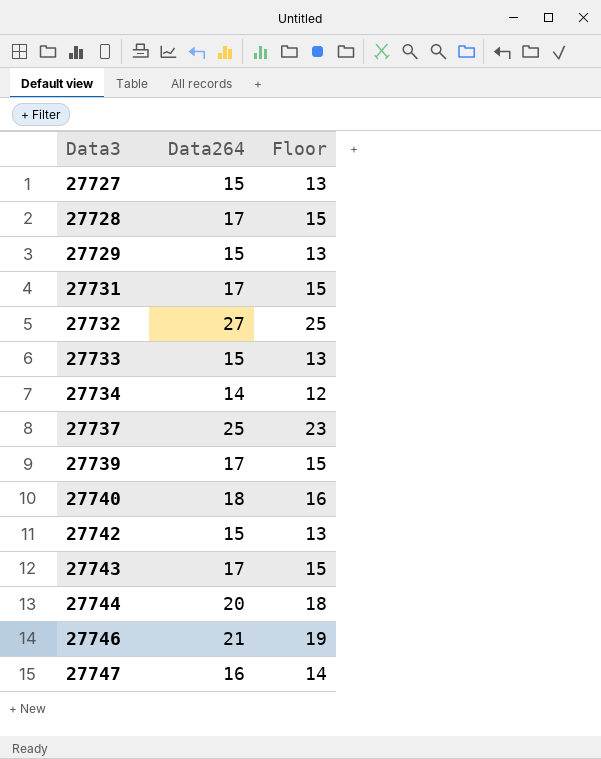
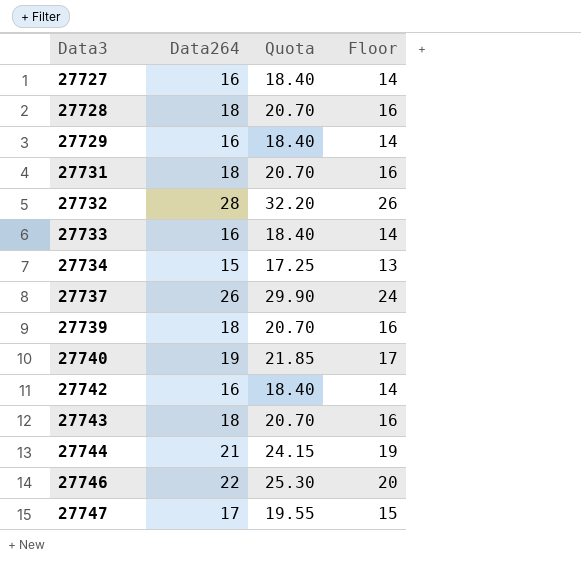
column Quota | formula: none -> [Data264] * 1.15
27727 | Data264: 15 -> 16
27727 | Floor: 13 -> 14
27728 | Data264: 17 -> 18
27728 | Floor: 15 -> 16
27729 | Data264: 15 -> 16
27729 | Floor: 13 -> 14
27731 | Data264: 17 -> 18
27731 | Floor: 15 -> 16
27732 | Data264: 27 -> 28
27732 | Floor: 25 -> 26
27733 | Data264: 15 -> 16
27733 | Floor: 13 -> 14
27734 | Data264: 14 -> 15
27734 | Floor: 12 -> 13
27737 | Data264: 25 -> 26
27737 | Floor: 23 -> 24
27739 | Data264: 17 -> 18
27739 | Floor: 15 -> 16
27740 | Data264: 18 -> 19
27740 | Floor: 16 -> 17
27742 | Data264: 15 -> 16
27742 | Floor: 13 -> 14
27743 | Data264: 17 -> 18
27743 | Floor: 15 -> 16
27744 | Data264: 20 -> 21
27744 | Floor: 18 -> 19
27746 | Data264: 21 -> 22
27746 | Floor: 19 -> 20
27747 | Data264: 16 -> 17
27747 | Floor: 14 -> 15

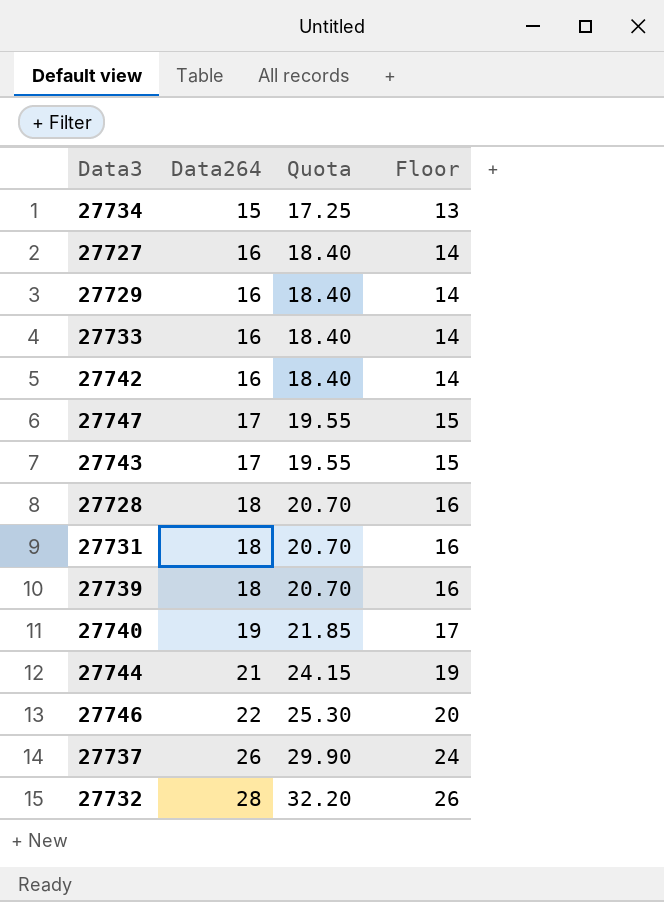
row order: Data3 ascending -> Data264 ascending
27743 | Data264: 18 -> 17
27743 | Quota: 20.70 -> 19.55
27743 | Floor: 16 -> 15

